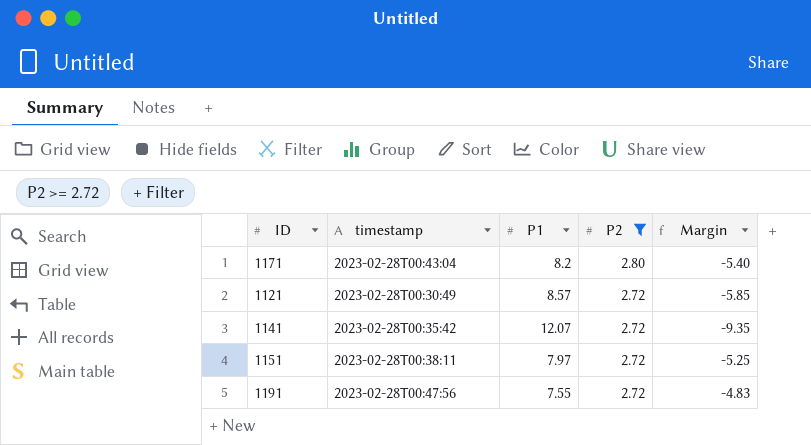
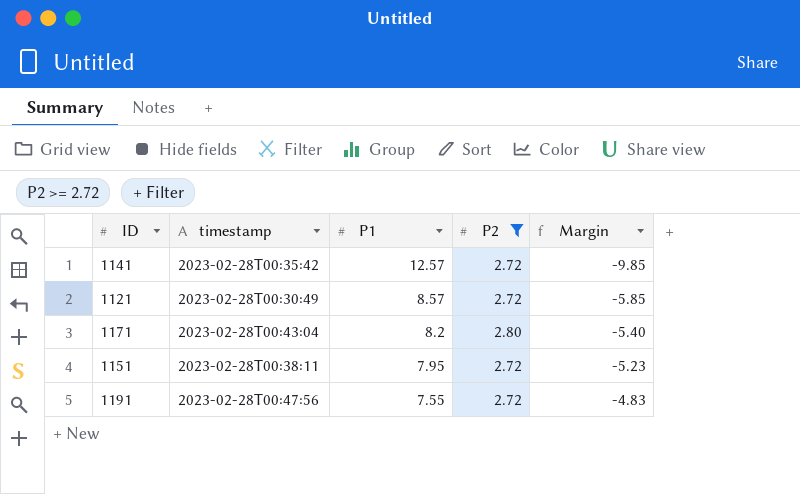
row order: P2 descending -> P1 descending
1141 | P1: 12.07 -> 12.57
1141 | Margin: -9.35 -> -9.85
1151 | P1: 7.97 -> 7.95
1151 | Margin: -5.25 -> -5.23

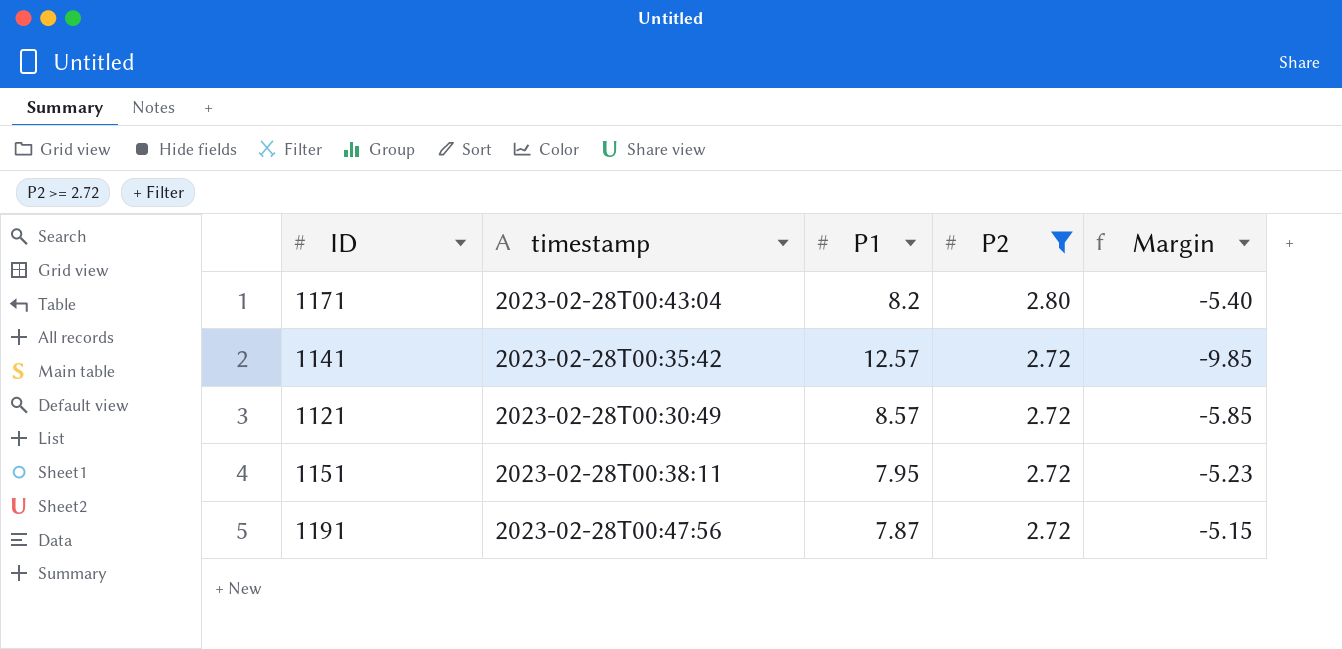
row order: P1 descending -> P2 descending
1191 | P1: 7.55 -> 7.87
1191 | Margin: -4.83 -> -5.15

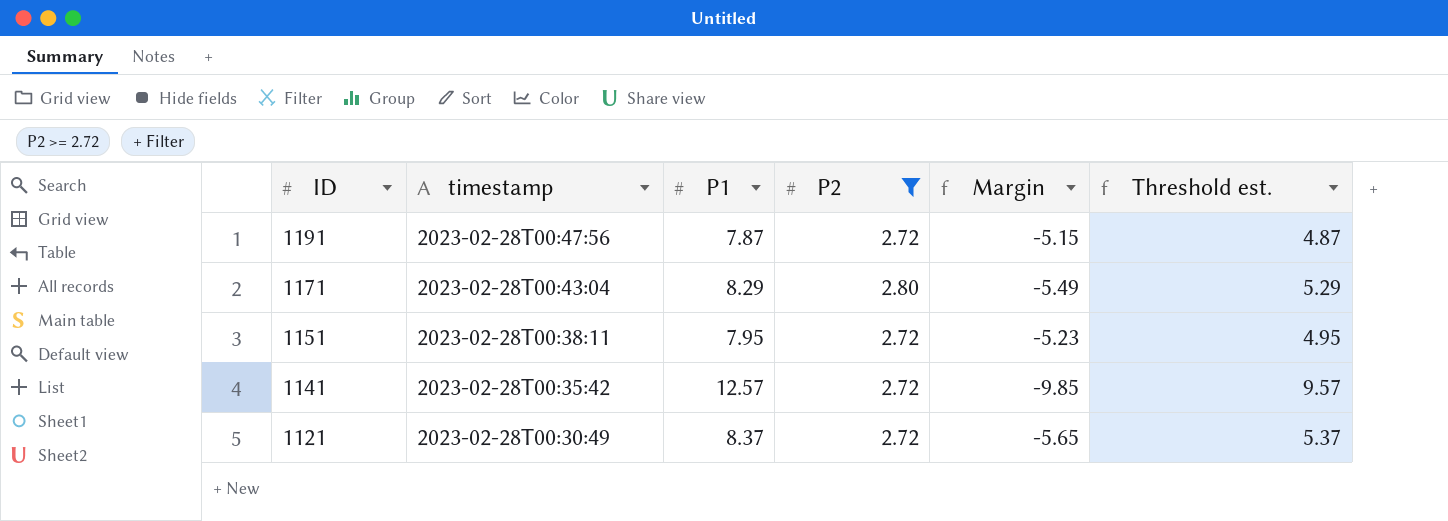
row order: P2 descending -> ID descending
column Threshold est. | formula: none -> [P1] - 3
1171 | P1: 8.2 -> 8.29
1171 | Margin: -5.40 -> -5.49
1121 | P1: 8.57 -> 8.37
1121 | Margin: -5.85 -> -5.65

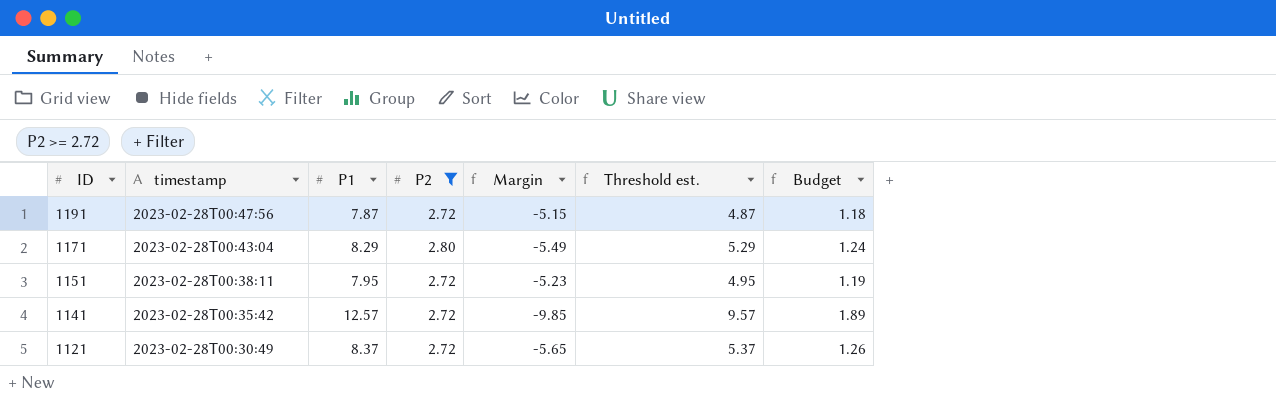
column Budget | formula: none -> [P1] * 0.15

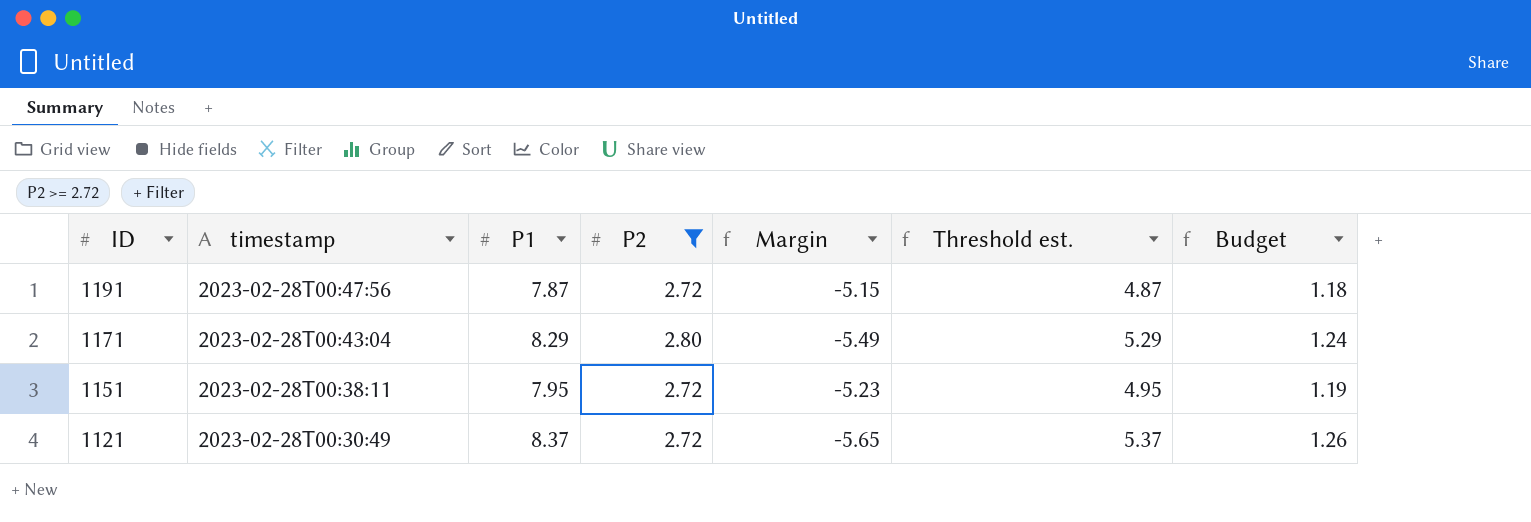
row 1141: 2023-02-28T00:35:42 | 12.57 | 2.72 | -9.85 | 9.57 | 1.89 -> none

